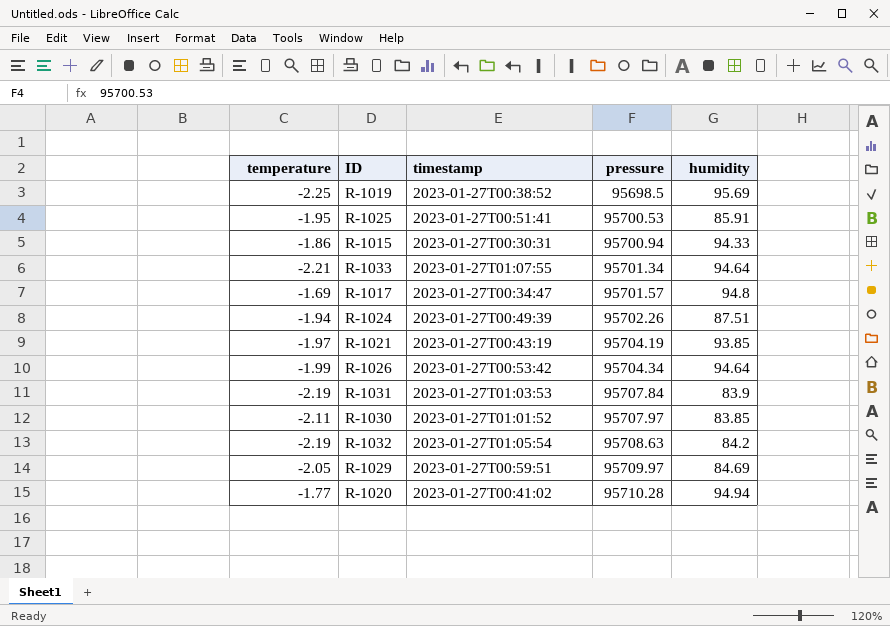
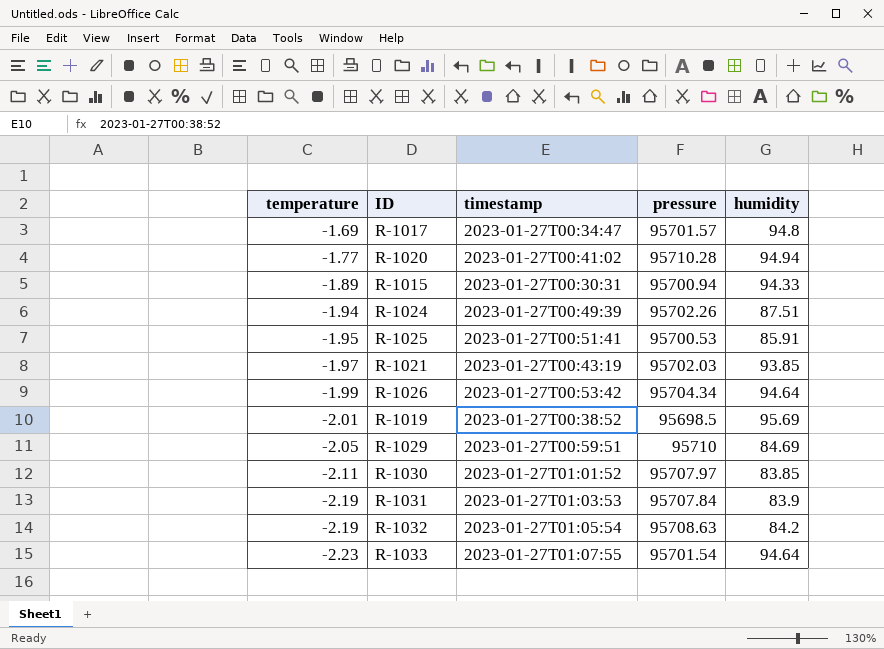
row order: pressure ascending -> temperature descending
R-1015 | temperature: -1.86 -> -1.89
R-1021 | pressure: 95704.19 -> 95702.03
R-1019 | temperature: -2.25 -> -2.01
R-1029 | pressure: 95709.97 -> 95710
R-1033 | temperature: -2.21 -> -2.23
R-1033 | pressure: 95701.34 -> 95701.54

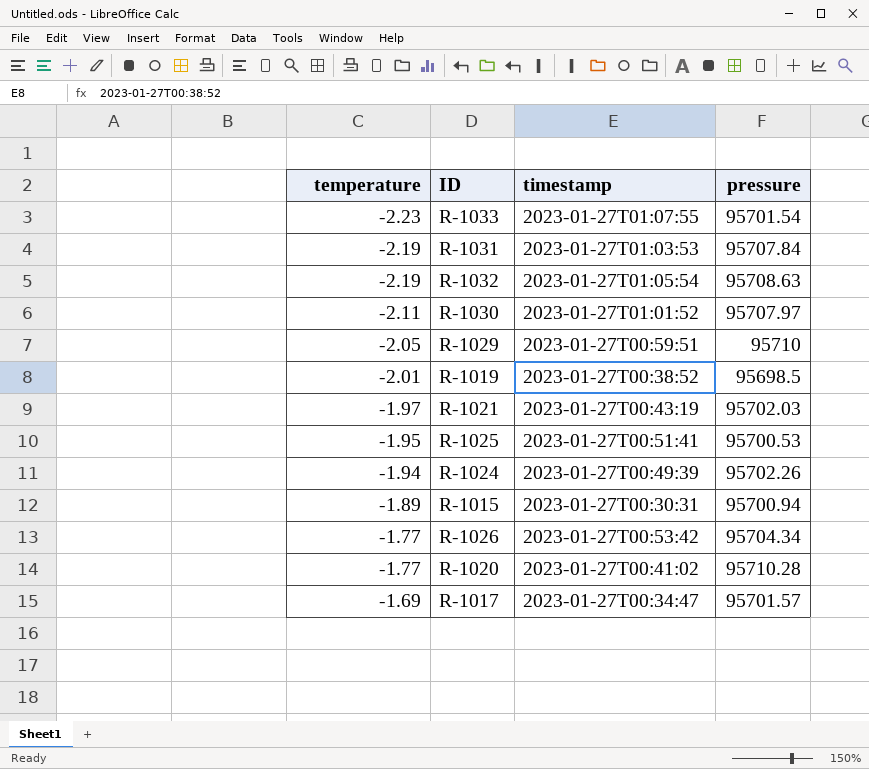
row order: temperature descending -> temperature ascending
column humidity | position: 5 -> none
R-1026 | temperature: -1.99 -> -1.77

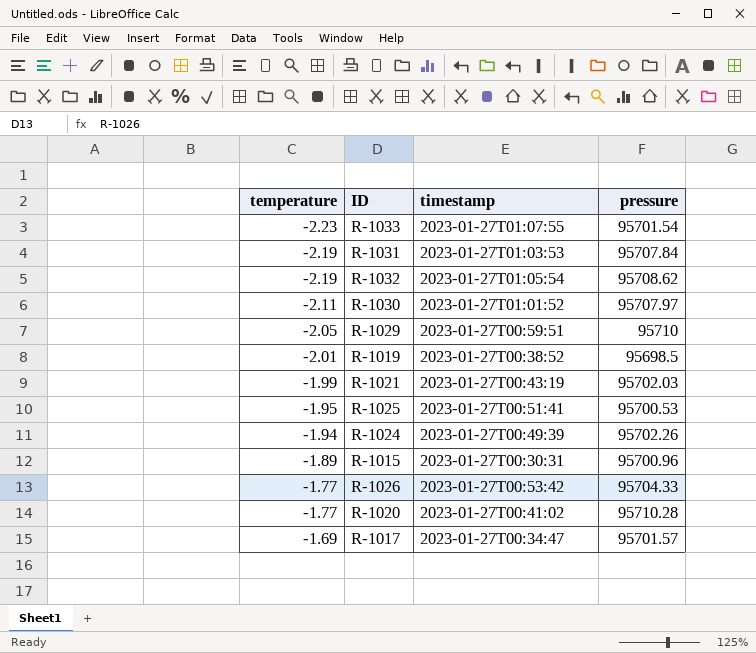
R-1032 | pressure: 95708.63 -> 95708.62
R-1021 | temperature: -1.97 -> -1.99
R-1015 | pressure: 95700.94 -> 95700.96
R-1026 | pressure: 95704.34 -> 95704.33

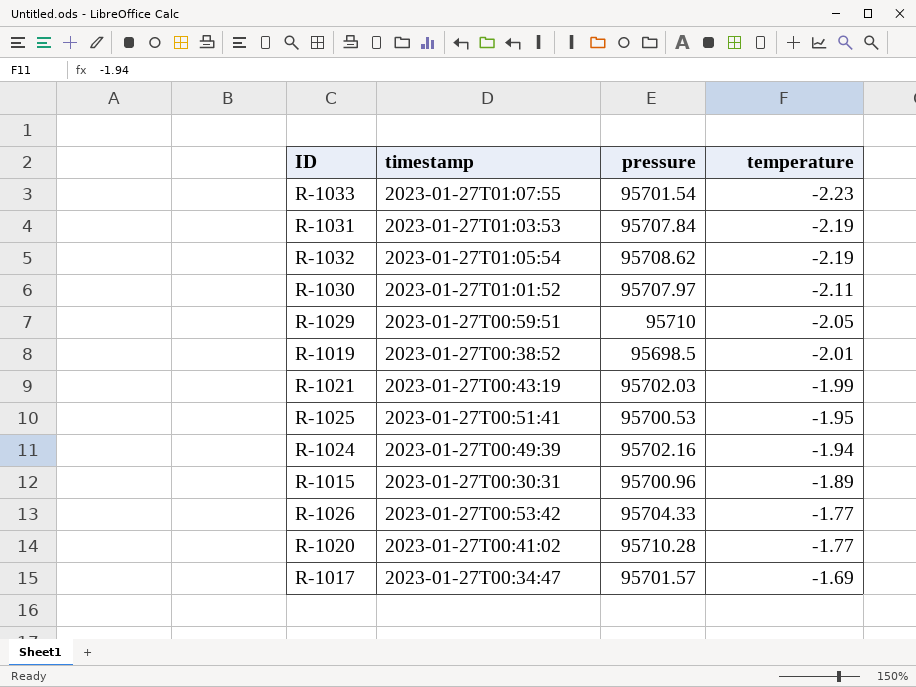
column temperature | position: 1 -> 4
R-1024 | pressure: 95702.26 -> 95702.16

